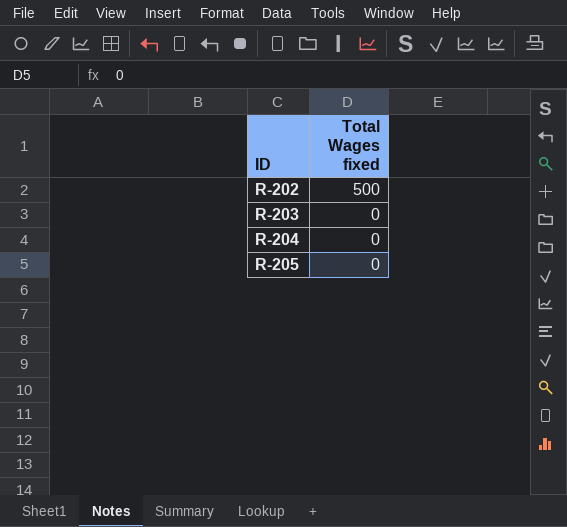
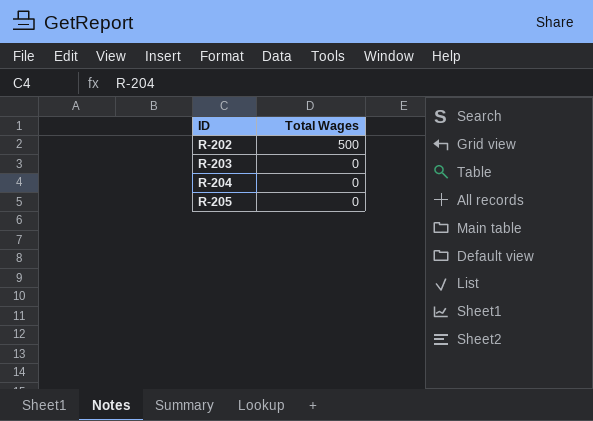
column name: Total Wages fixed -> Total Wages

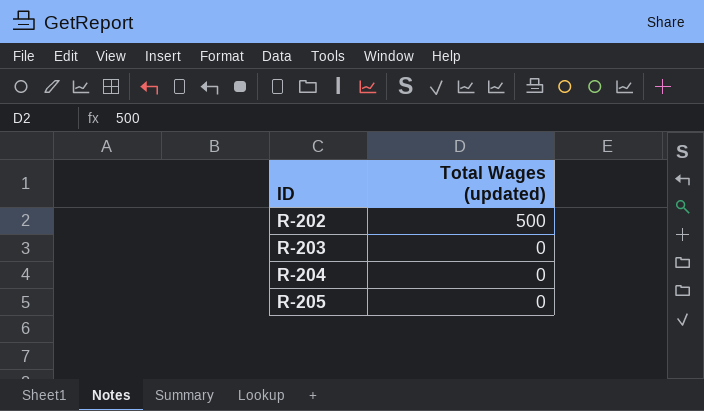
column name: Total Wages -> Total Wages (updated)

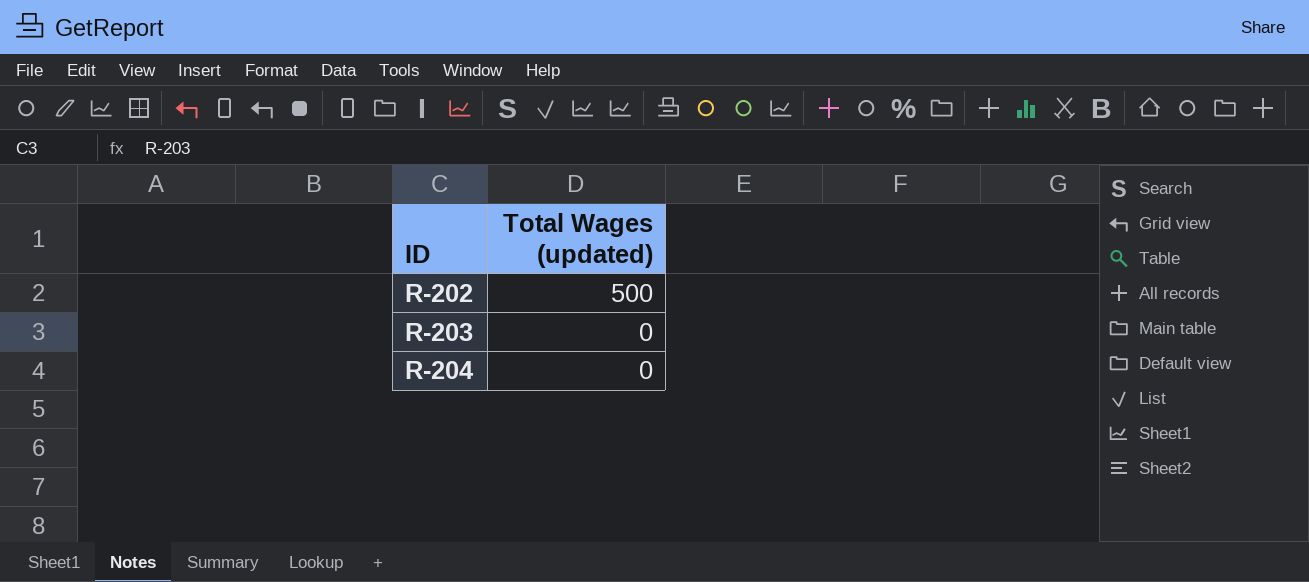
row R-205: 0 -> none

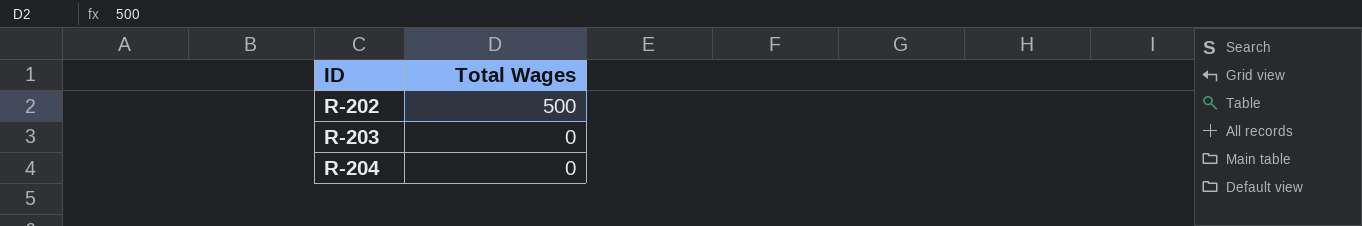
column name: Total Wages (updated) -> Total Wages

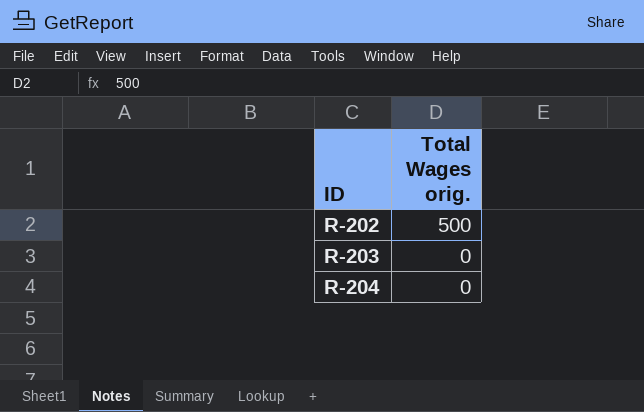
column name: Total Wages -> Total Wages orig.

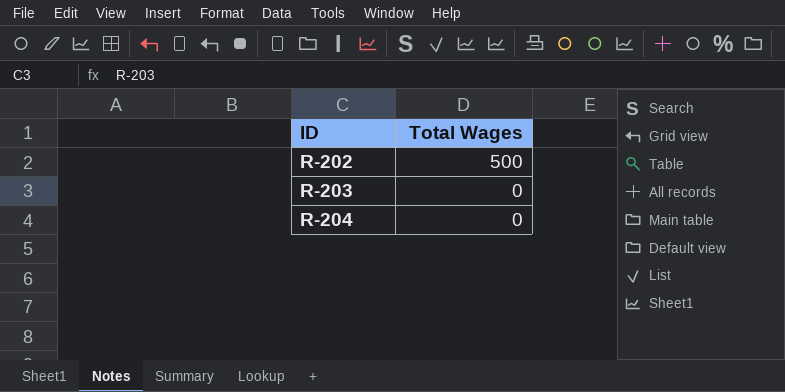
column name: Total Wages orig. -> Total Wages

